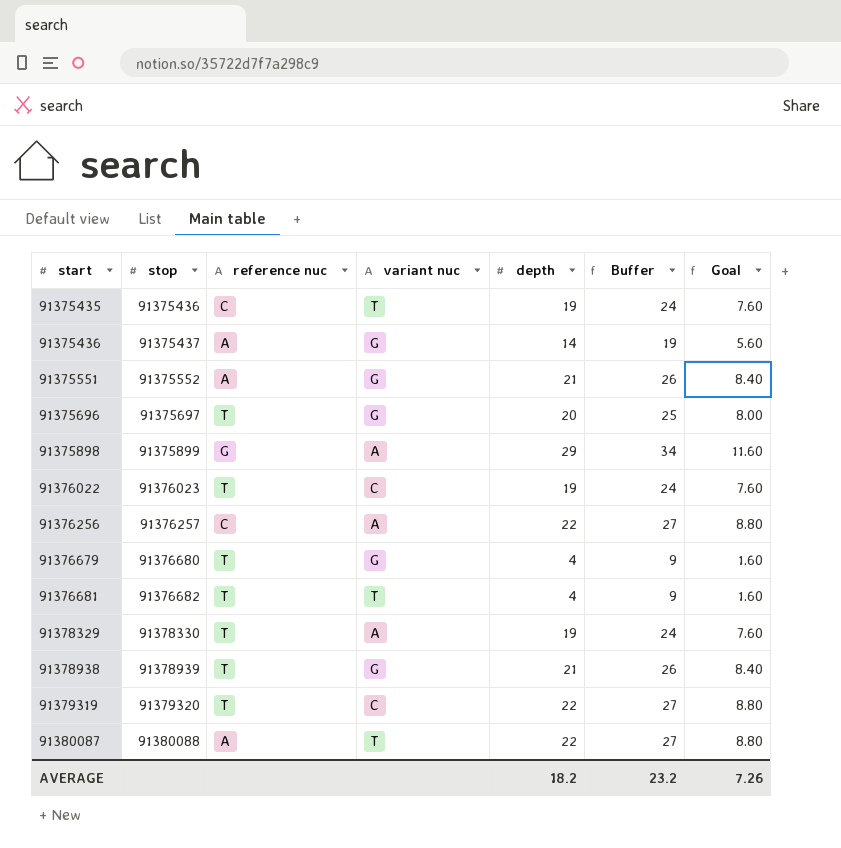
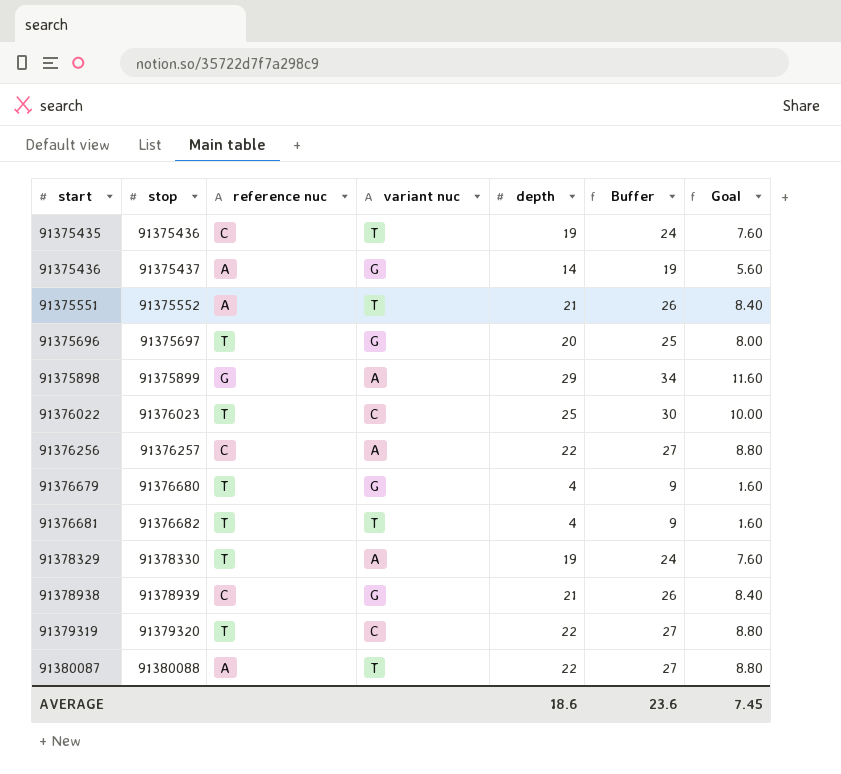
91375551 | variant nuc: G -> T
91376022 | depth: 19 -> 25
91376022 | Buffer: 24 -> 30
91376022 | Goal: 7.60 -> 10.00
91378938 | reference nuc: T -> C
AVERAGE | depth: 18.2 -> 18.6
AVERAGE | Buffer: 23.2 -> 23.6
AVERAGE | Goal: 7.26 -> 7.45

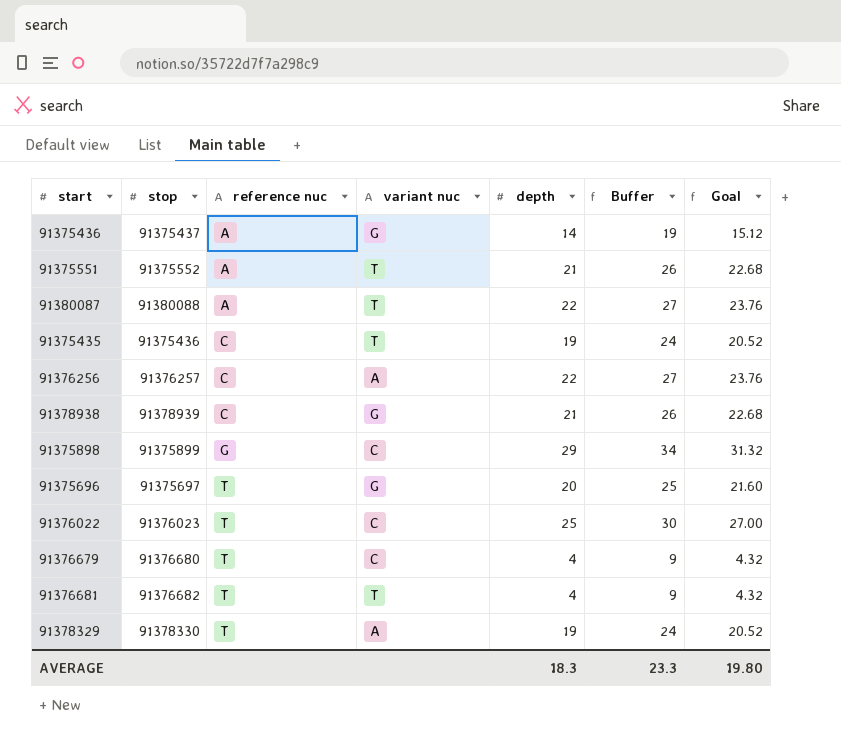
row order: start ascending -> reference nuc ascending
column Goal | formula: [depth] * 0.4 -> [depth] * 1.08
row 91379319: 91379320 | T | C | 22 | 27 | 8.80 -> none
91375898 | variant nuc: A -> C
91376679 | variant nuc: G -> C
AVERAGE | depth: 18.6 -> 18.3
AVERAGE | Buffer: 23.6 -> 23.3
AVERAGE | Goal: 7.45 -> 19.80

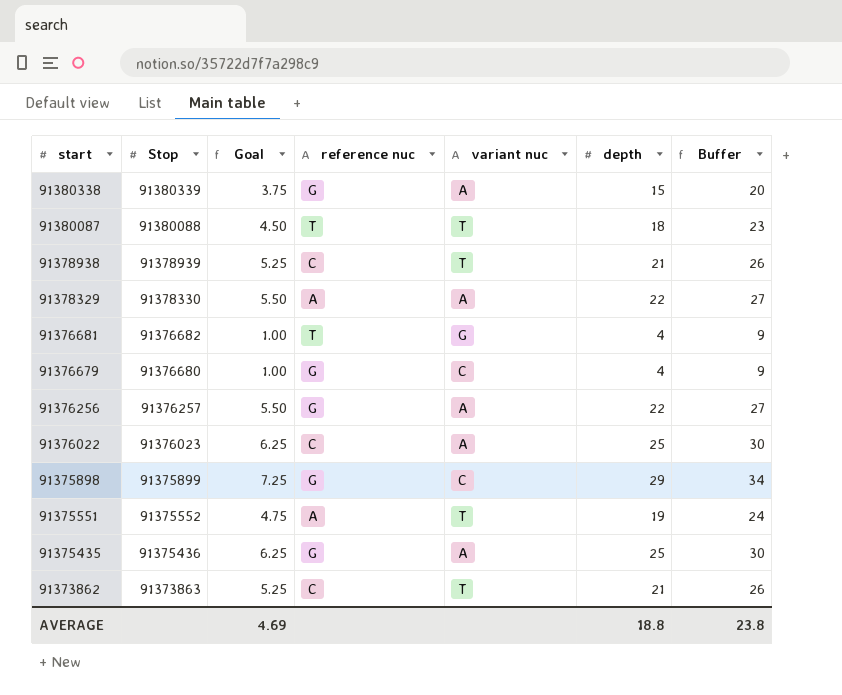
row order: reference nuc ascending -> start descending
column name: stop -> Stop
column Goal | formula: [depth] * 1.08 -> [depth] * 0.25
column Goal | position: 7 -> 3
row 91375436: 91375437 | A | G | 14 | 19 | 15.12 -> none
row 91375696: 91375697 | T | G | 20 | 25 | 21.60 -> none
row 91380338: none -> 91380339 | 3.75 | G | A | 15 | 20
91380087 | reference nuc: A -> T
91380087 | depth: 22 -> 18
91380087 | Buffer: 27 -> 23
91378938 | variant nuc: G -> T
91378329 | reference nuc: T -> A
91378329 | depth: 19 -> 22
91378329 | Buffer: 24 -> 27
91376681 | variant nuc: T -> G
91376679 | reference nuc: T -> G
91376256 | reference nuc: C -> G
91376022 | reference nuc: T -> C
91376022 | variant nuc: C -> A
91375551 | depth: 21 -> 19
91375551 | Buffer: 26 -> 24
91375435 | reference nuc: C -> G
91375435 | variant nuc: T -> A
91375435 | depth: 19 -> 25
91375435 | Buffer: 24 -> 30
row 91373862: none -> 91373863 | 5.25 | C | T | 21 | 26
AVERAGE | Goal: 19.80 -> 4.69
AVERAGE | depth: 18.3 -> 18.8
AVERAGE | Buffer: 23.3 -> 23.8

